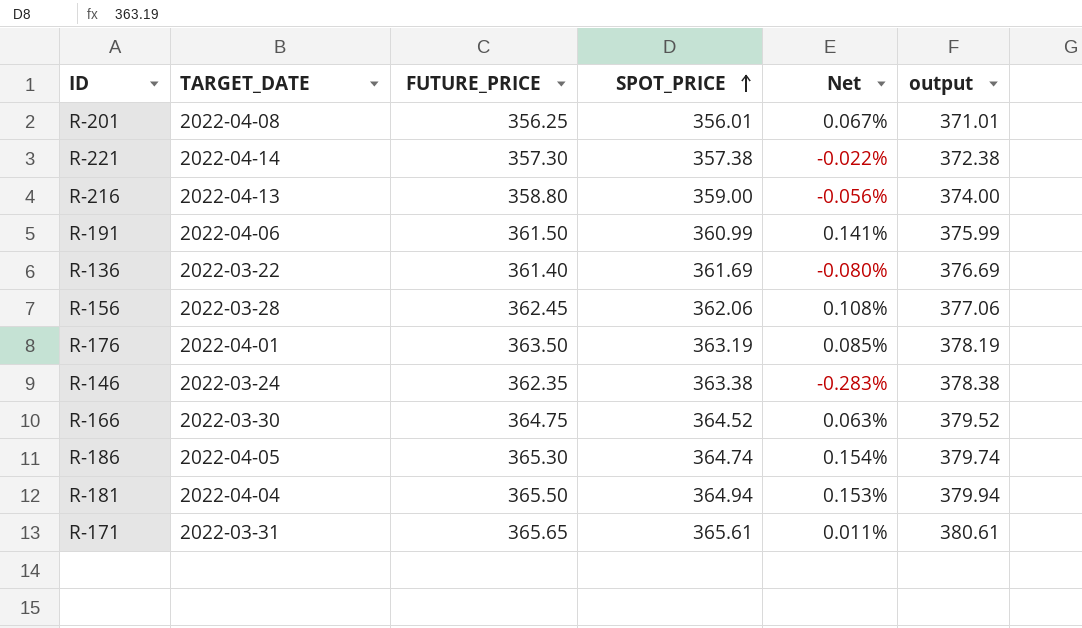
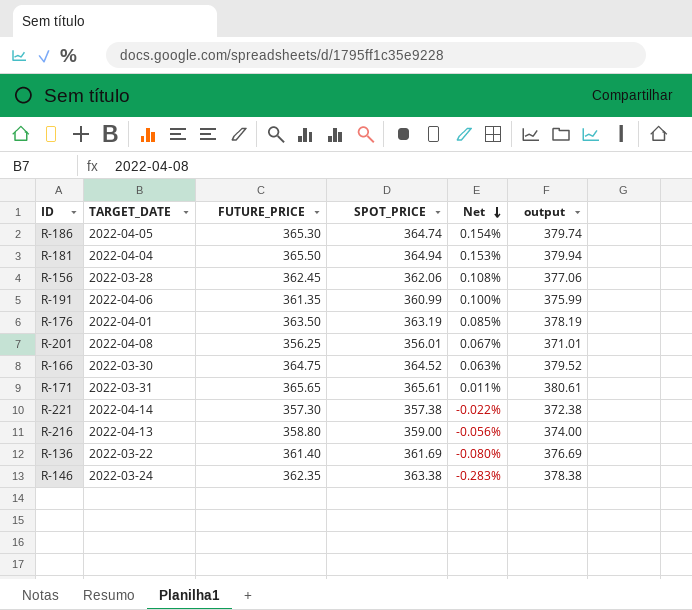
row order: SPOT_PRICE ascending -> Net descending
R-191 | FUTURE_PRICE: 361.50 -> 361.35
R-191 | Net: 0.141% -> 0.100%

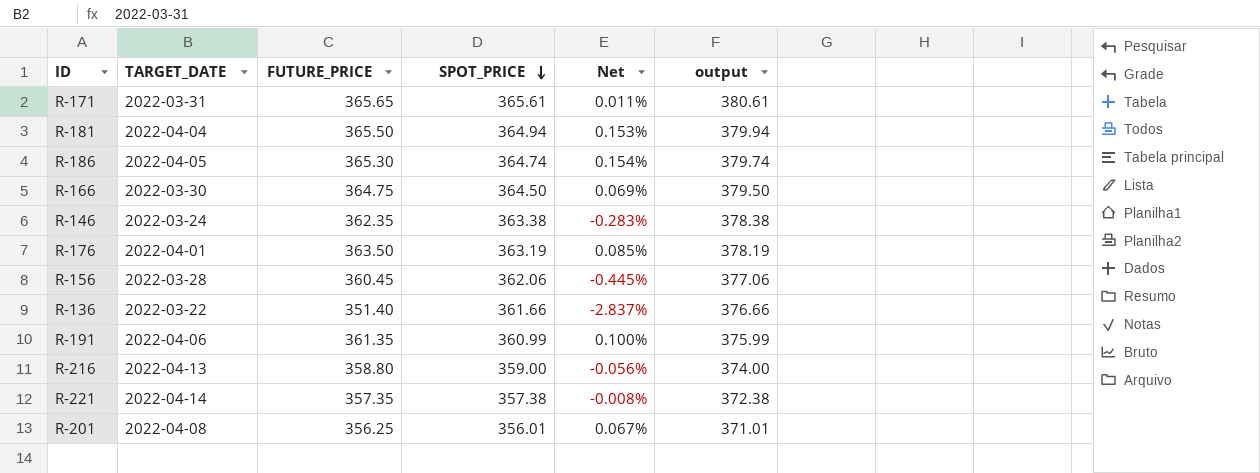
row order: Net descending -> SPOT_PRICE descending
R-166 | SPOT_PRICE: 364.52 -> 364.50
R-166 | Net: 0.063% -> 0.069%
R-166 | output: 379.52 -> 379.50
R-156 | FUTURE_PRICE: 362.45 -> 360.45
R-156 | Net: 0.108% -> -0.445%
R-136 | FUTURE_PRICE: 361.40 -> 351.40
R-136 | SPOT_PRICE: 361.69 -> 361.66
R-136 | Net: -0.080% -> -2.837%
R-136 | output: 376.69 -> 376.66
R-221 | FUTURE_PRICE: 357.30 -> 357.35
R-221 | Net: -0.022% -> -0.008%

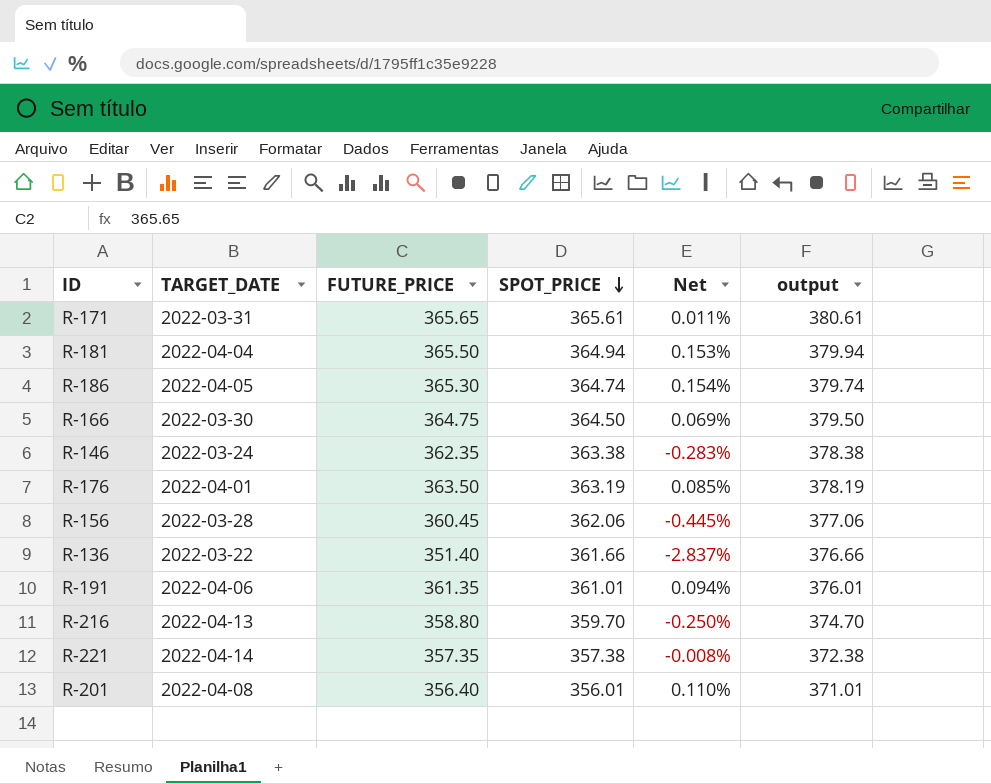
R-191 | SPOT_PRICE: 360.99 -> 361.01
R-191 | Net: 0.100% -> 0.094%
R-191 | output: 375.99 -> 376.01
R-216 | SPOT_PRICE: 359.00 -> 359.70
R-216 | Net: -0.056% -> -0.250%
R-216 | output: 374.00 -> 374.70
R-201 | FUTURE_PRICE: 356.25 -> 356.40
R-201 | Net: 0.067% -> 0.110%

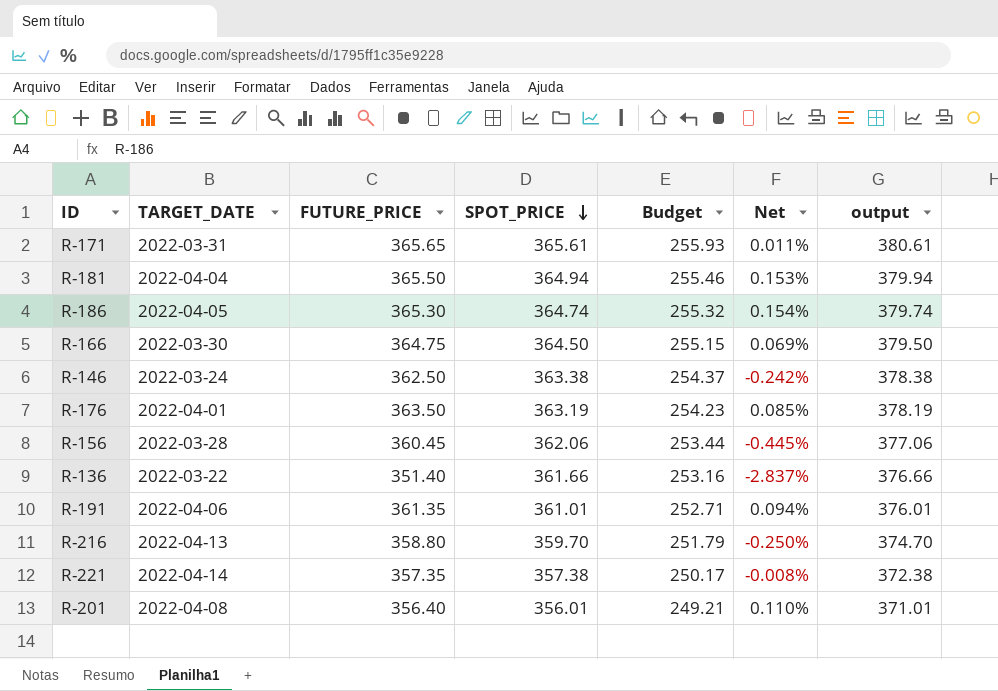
column Budget | formula: none -> [SPOT_PRICE] * 0.7
R-146 | FUTURE_PRICE: 362.35 -> 362.50
R-146 | Net: -0.283% -> -0.242%

